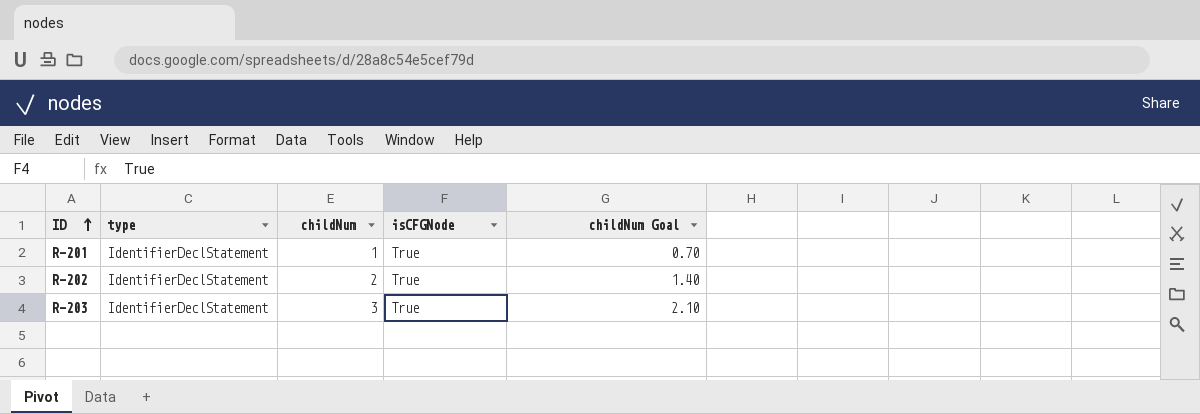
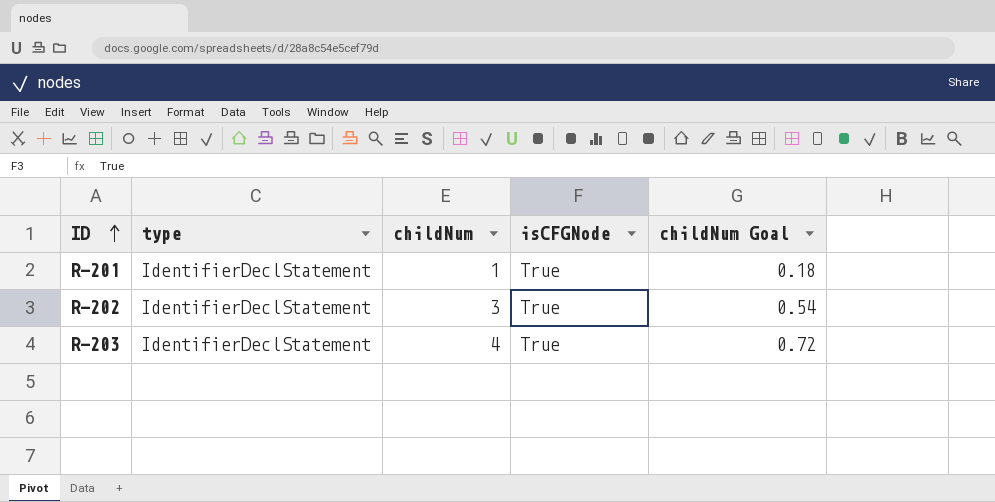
column childNum Goal | formula: [childNum] * 0.7 -> [childNum] * 0.18
R-202 | childNum: 2 -> 3
R-203 | childNum: 3 -> 4

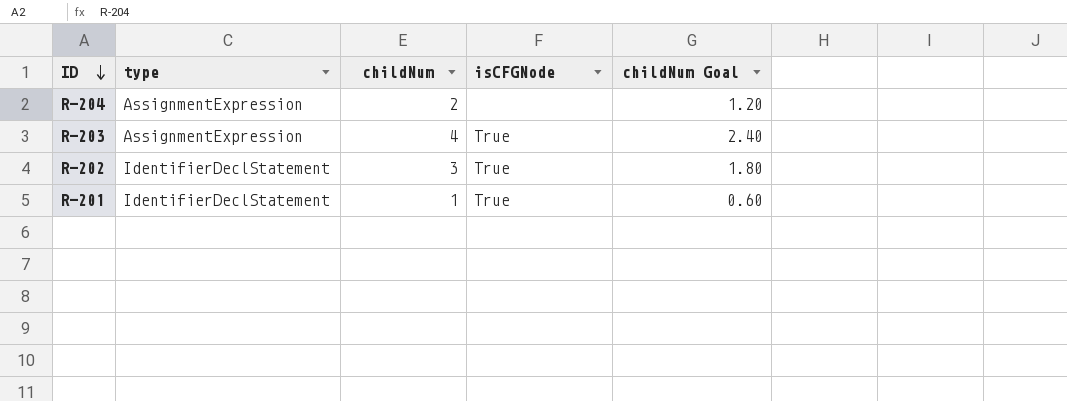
row order: ID ascending -> ID descending
column childNum Goal | formula: [childNum] * 0.18 -> [childNum] * 0.6
row R-204: none -> AssignmentExpression | 2 | none | 1.20
R-203 | type: IdentifierDeclStatement -> AssignmentExpression

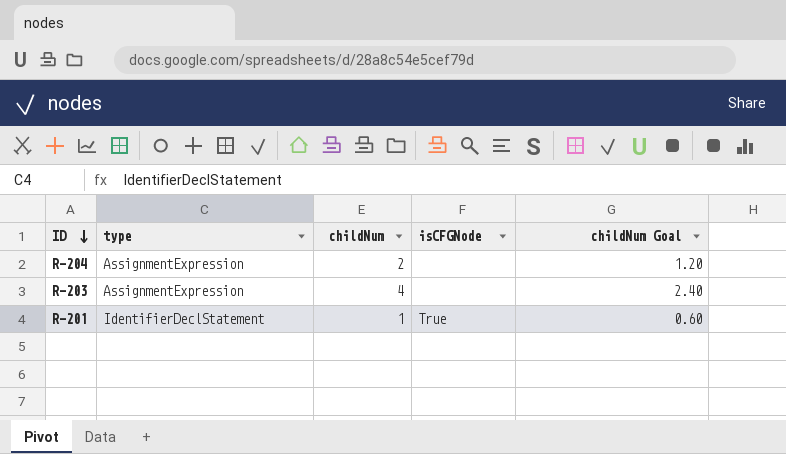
row R-202: IdentifierDeclStatement | 3 | True | 1.80 -> none
R-203 | isCFGNode: True -> none

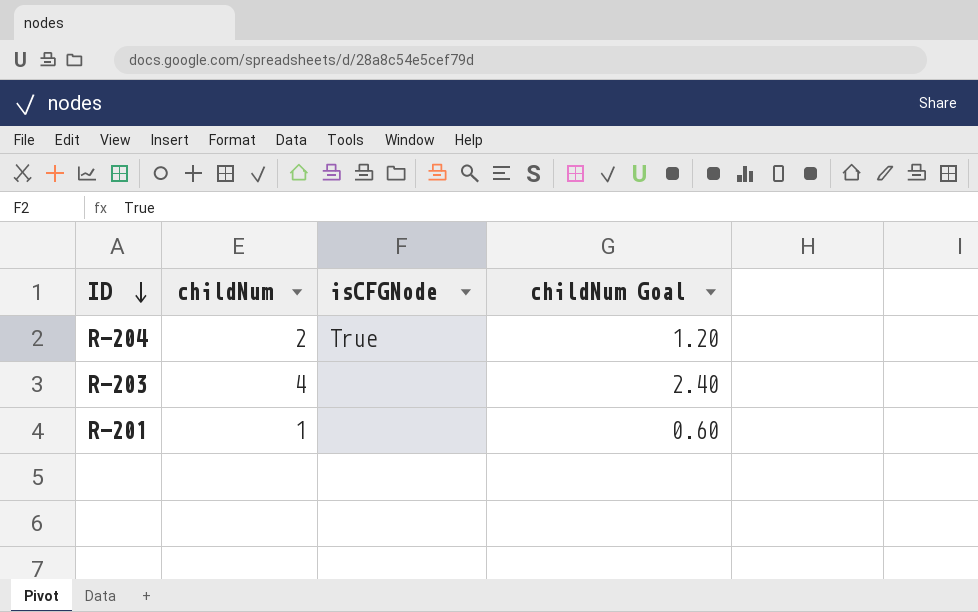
column type | position: 2 -> none
R-204 | isCFGNode: none -> True
R-201 | isCFGNode: True -> none

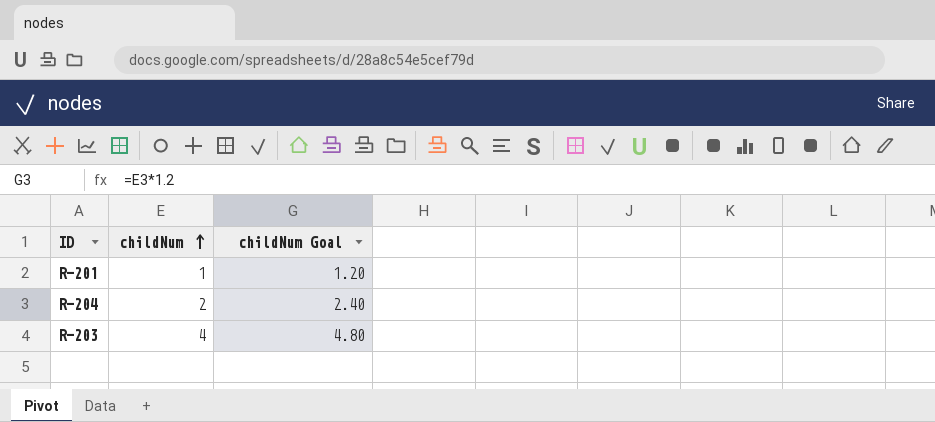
row order: ID descending -> childNum ascending
column isCFGNode | position: 3 -> none
column childNum Goal | formula: [childNum] * 0.6 -> [childNum] * 1.2

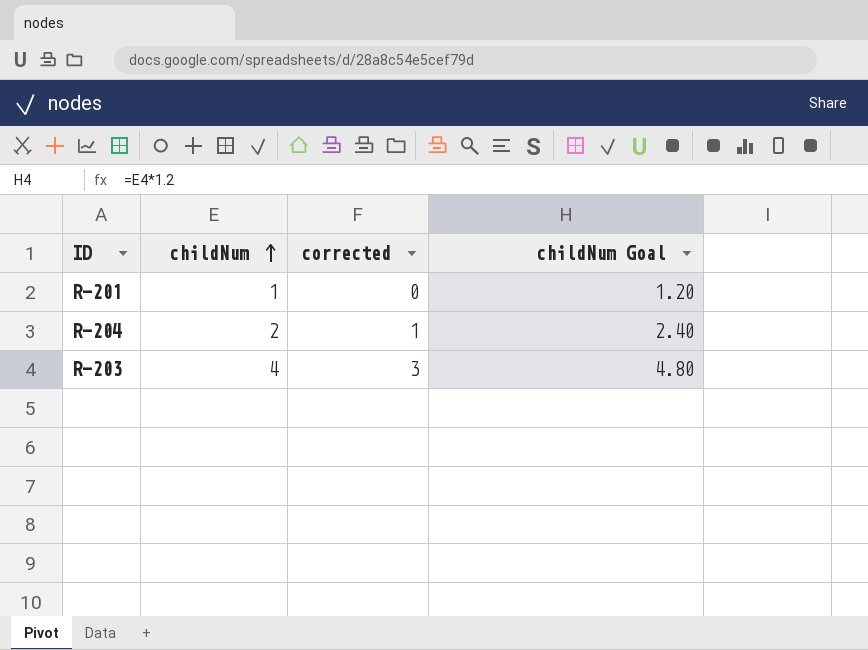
column corrected | formula: none -> [childNum] - 1

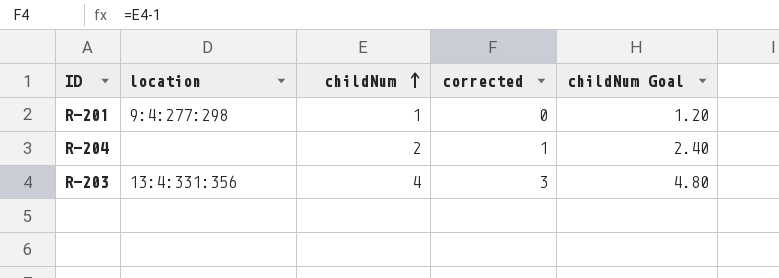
column location | position: none -> 2

